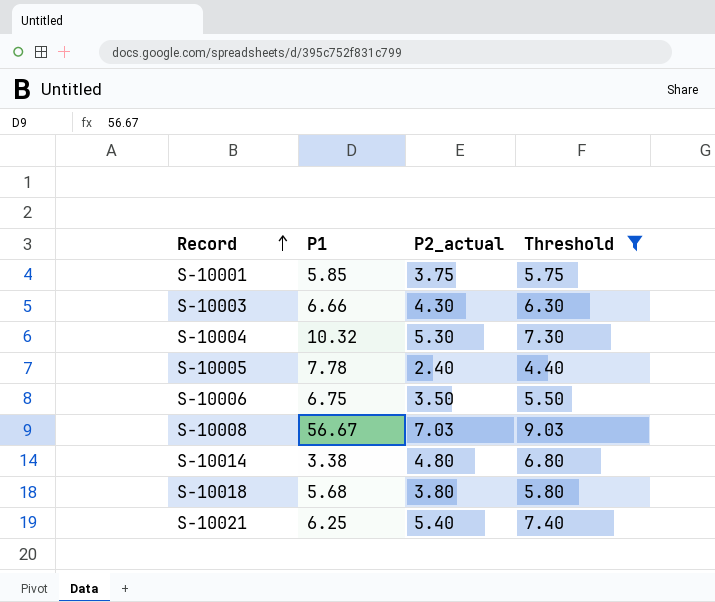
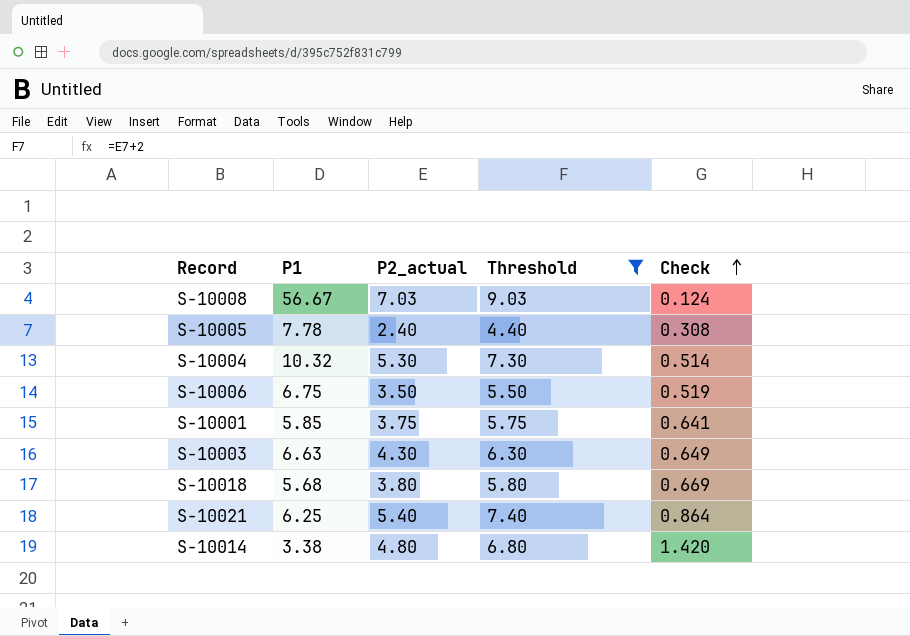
row order: Record ascending -> Check ascending
column Check | formula: none -> [P2_actual] / [P1]
S-10003 | P1: 6.66 -> 6.63

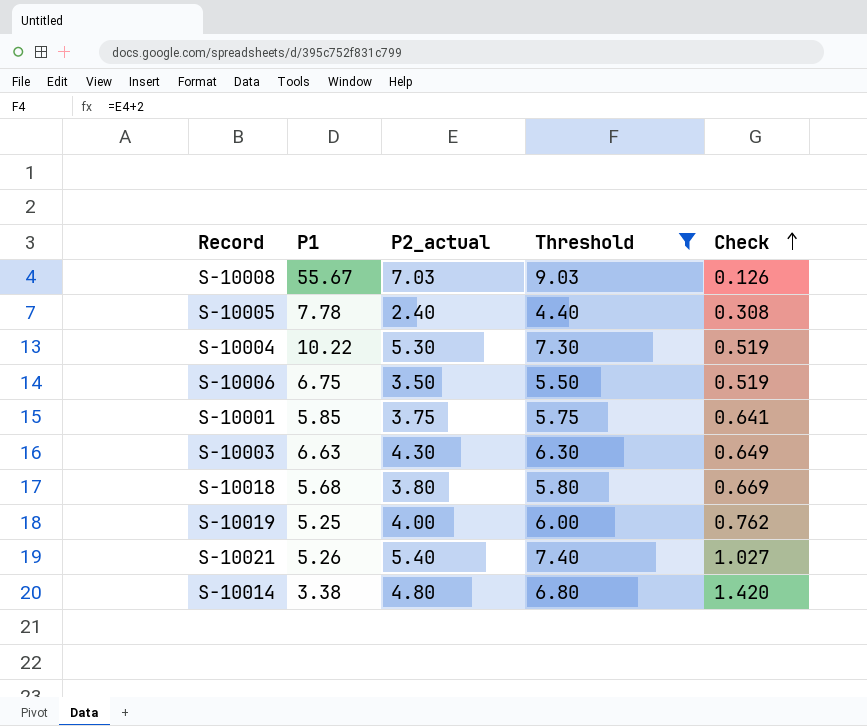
S-10008 | P1: 56.67 -> 55.67
S-10008 | Check: 0.124 -> 0.126
S-10004 | P1: 10.32 -> 10.22
S-10004 | Check: 0.514 -> 0.519
row S-10019: none -> 5.25 | 4.00 | 6.00 | 0.762
S-10021 | P1: 6.25 -> 5.26
S-10021 | Check: 0.864 -> 1.027

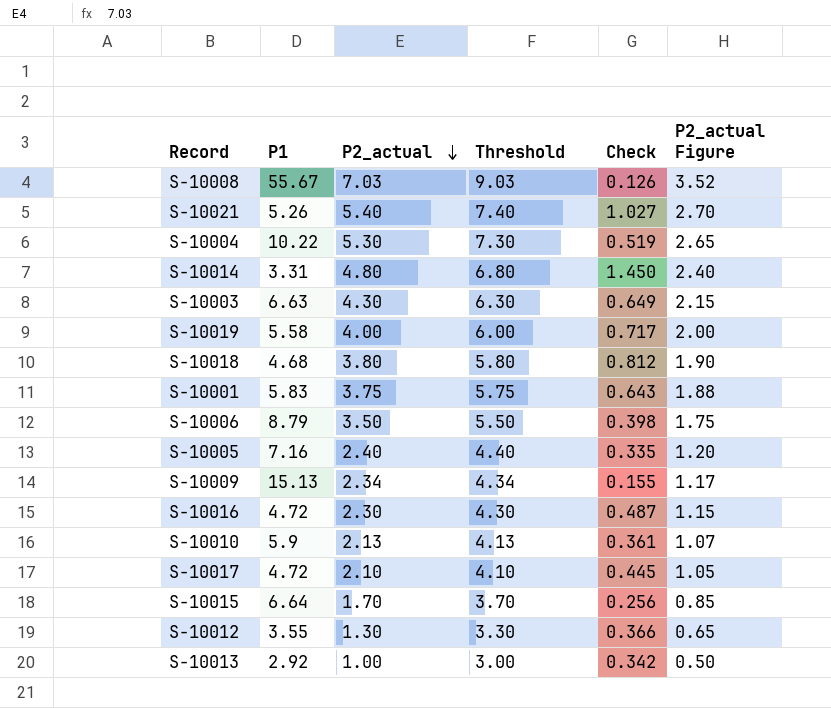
filter: Threshold >= 4.40 -> none
row order: Check ascending -> P2_actual descending
column P2_actual Figure | formula: none -> [P2_actual] * 0.5
S-10014 | P1: 3.38 -> 3.31
S-10014 | Check: 1.420 -> 1.450
S-10019 | P1: 5.25 -> 5.58
S-10019 | Check: 0.762 -> 0.717
S-10018 | P1: 5.68 -> 4.68
S-10018 | Check: 0.669 -> 0.812
S-10001 | P1: 5.85 -> 5.83
S-10001 | Check: 0.641 -> 0.643
S-10006 | P1: 6.75 -> 8.79
S-10006 | Check: 0.519 -> 0.398
S-10005 | P1: 7.78 -> 7.16
S-10005 | Check: 0.308 -> 0.335

